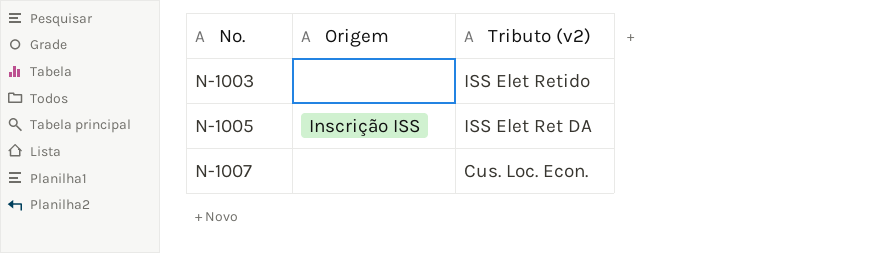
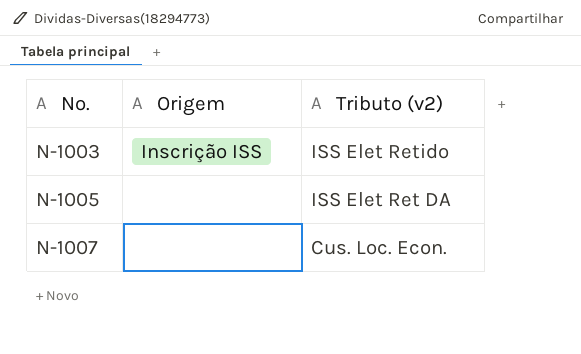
N-1003 | Origem: none -> Inscrição ISS
N-1005 | Origem: Inscrição ISS -> none

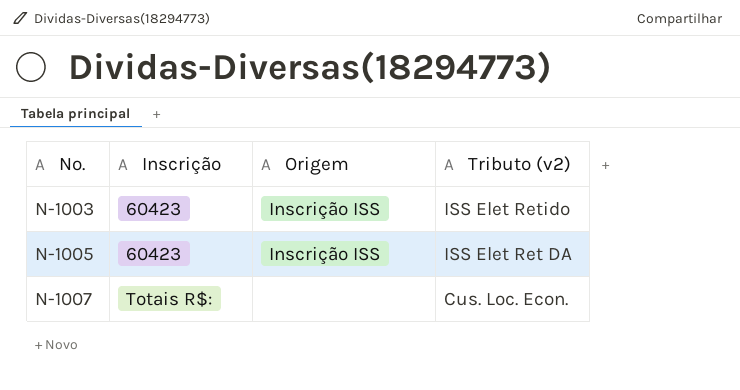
column Inscrição | position: none -> 2
N-1005 | Origem: none -> Inscrição ISS

